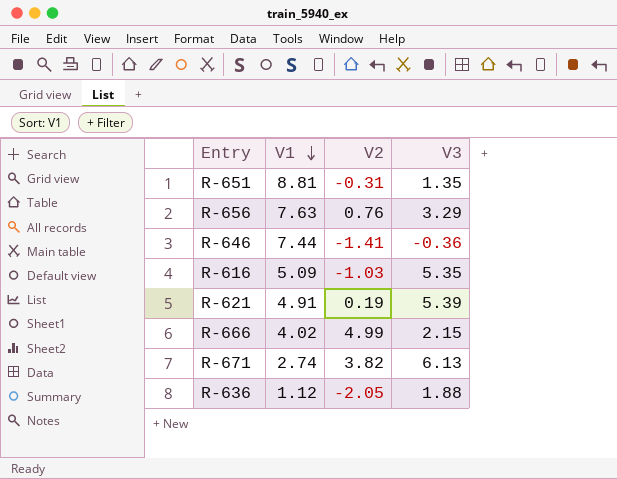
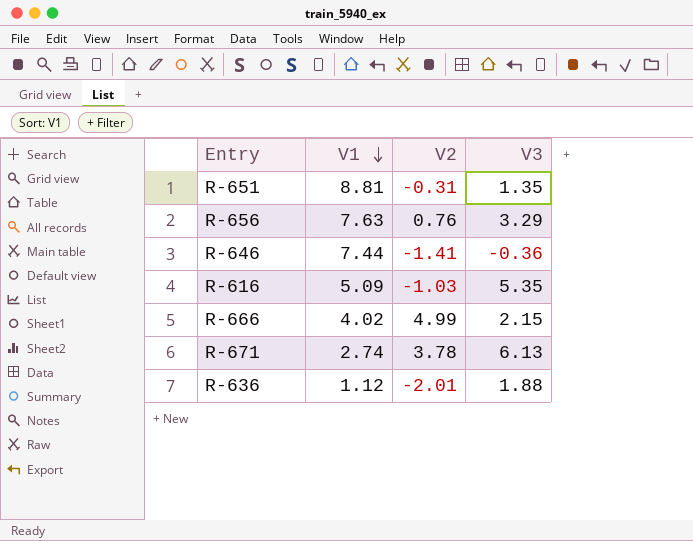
row R-621: 4.91 | 0.19 | 5.39 -> none
R-671 | V2: 3.82 -> 3.78
R-636 | V2: -2.05 -> -2.01

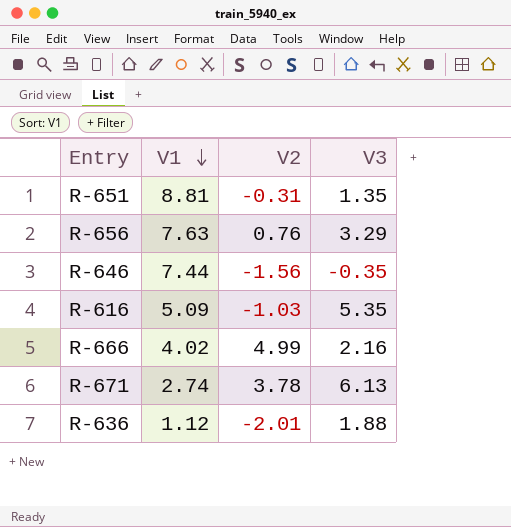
R-646 | V2: -1.41 -> -1.56
R-646 | V3: -0.36 -> -0.35
R-666 | V3: 2.15 -> 2.16

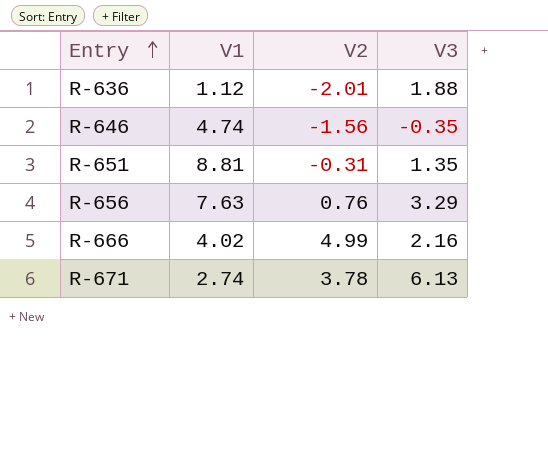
row order: V1 descending -> Entry ascending
row R-616: 5.09 | -1.03 | 5.35 -> none
R-646 | V1: 7.44 -> 4.74

